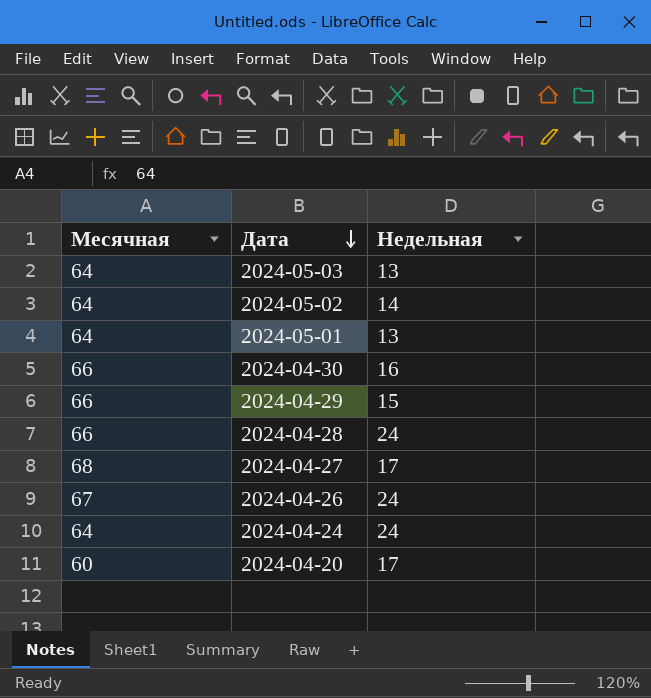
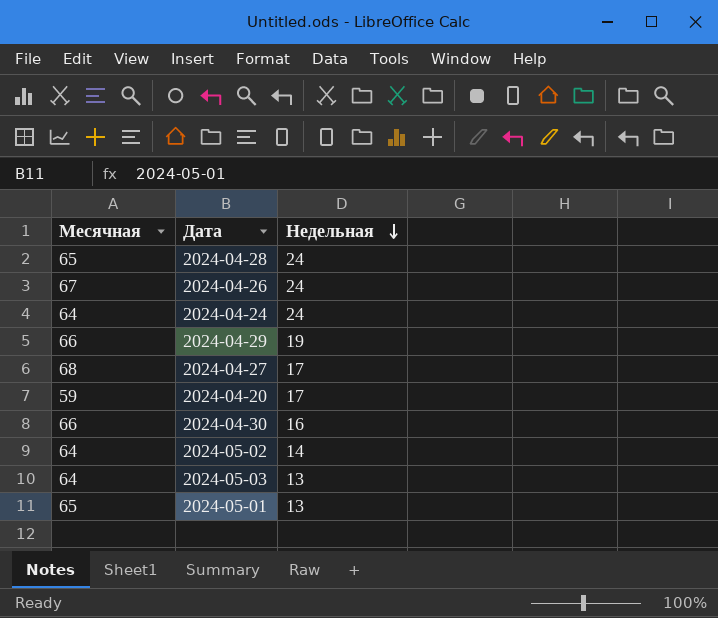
row order: Дата descending -> Недельная descending
2024-04-28 | Месячная: 66 -> 65
2024-04-29 | Недельная: 15 -> 19
2024-04-20 | Месячная: 60 -> 59
2024-05-01 | Месячная: 64 -> 65

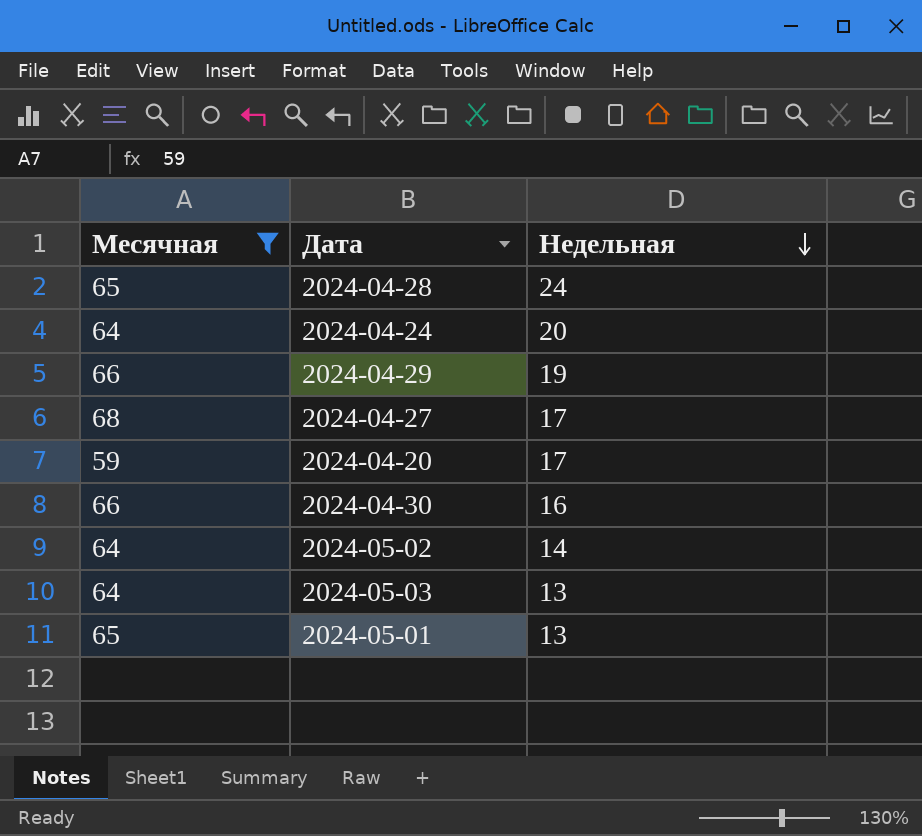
filter: none -> Месячная != 67
2024-04-24 | Недельная: 24 -> 20

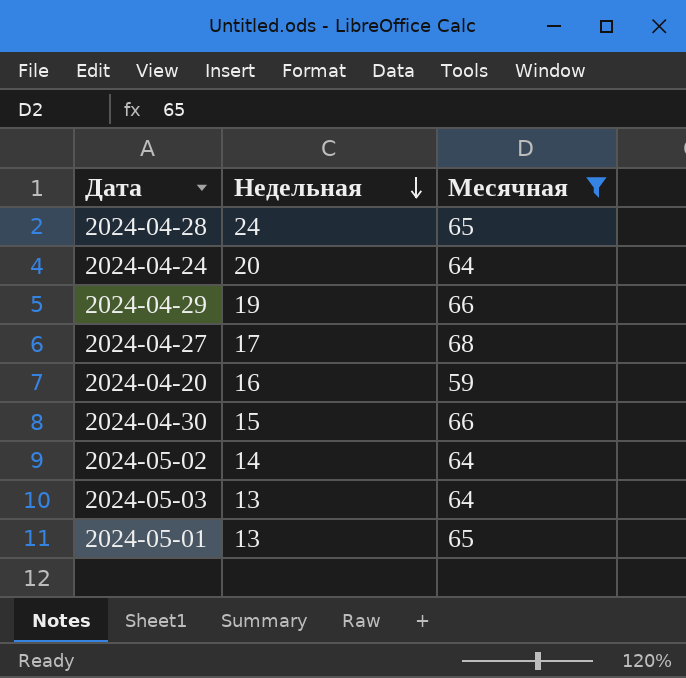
column Месячная | position: 1 -> 3
2024-04-20 | Недельная: 17 -> 16
2024-04-30 | Недельная: 16 -> 15

